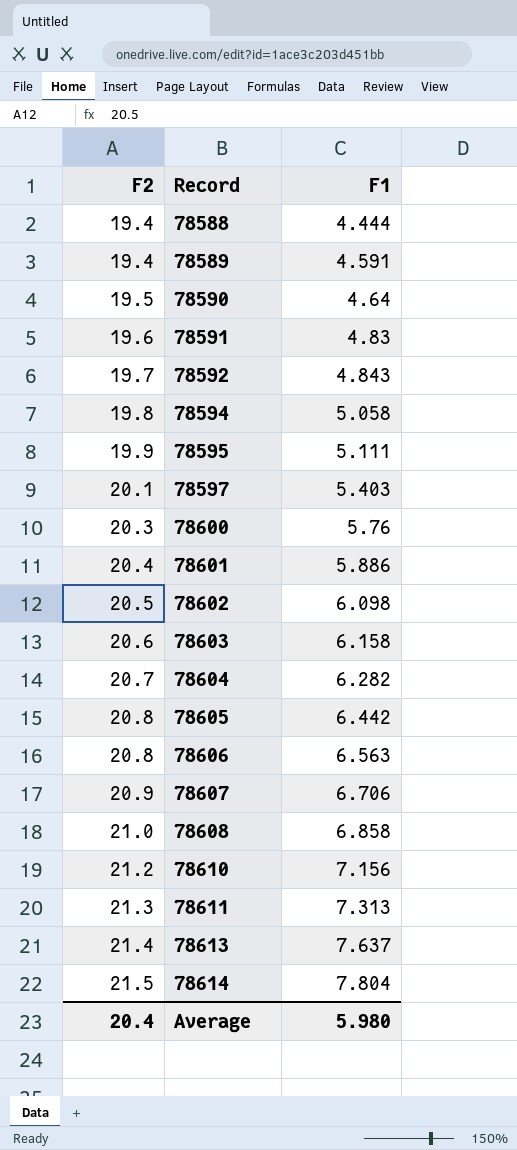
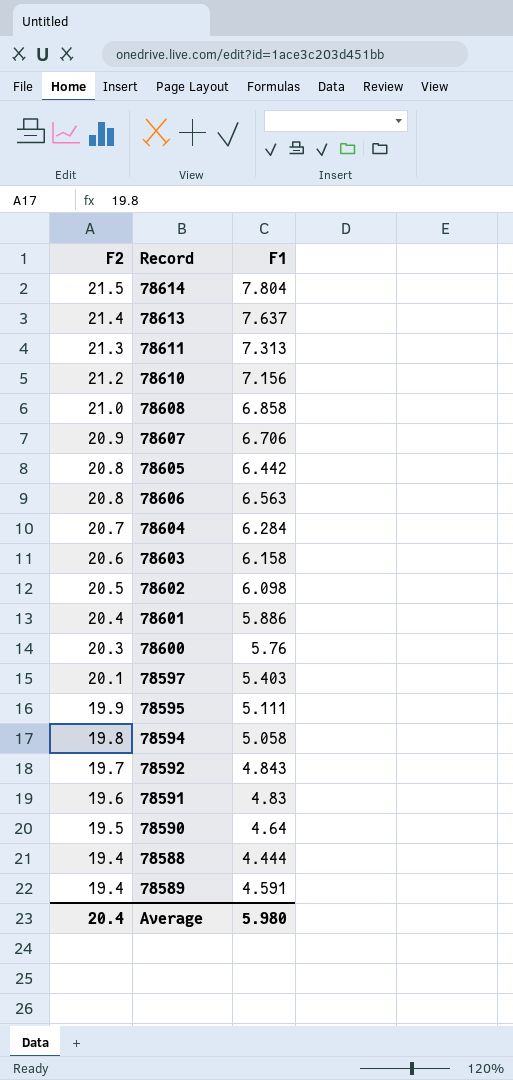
row order: F2 ascending -> F2 descending
78604 | F1: 6.282 -> 6.284

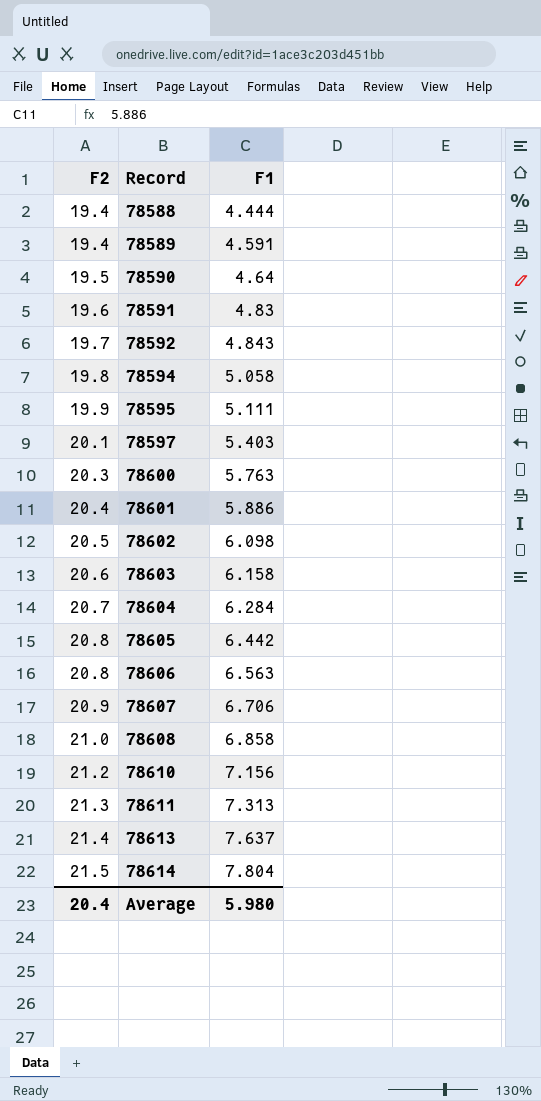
row order: F2 descending -> F2 ascending
78600 | F1: 5.76 -> 5.763

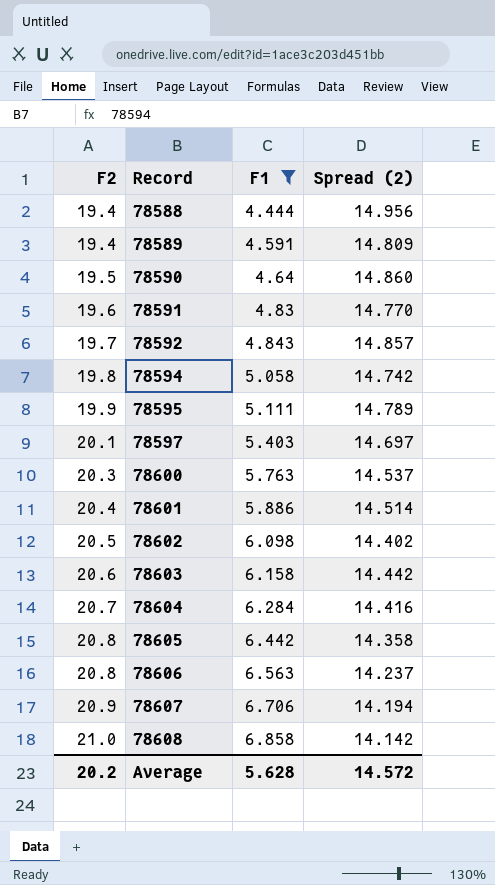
filter: none -> F1 <= 6.858
column Spread (2) | formula: none -> [F2] - [F1]
Average | F2: 20.4 -> 20.2
Average | F1: 5.980 -> 5.628

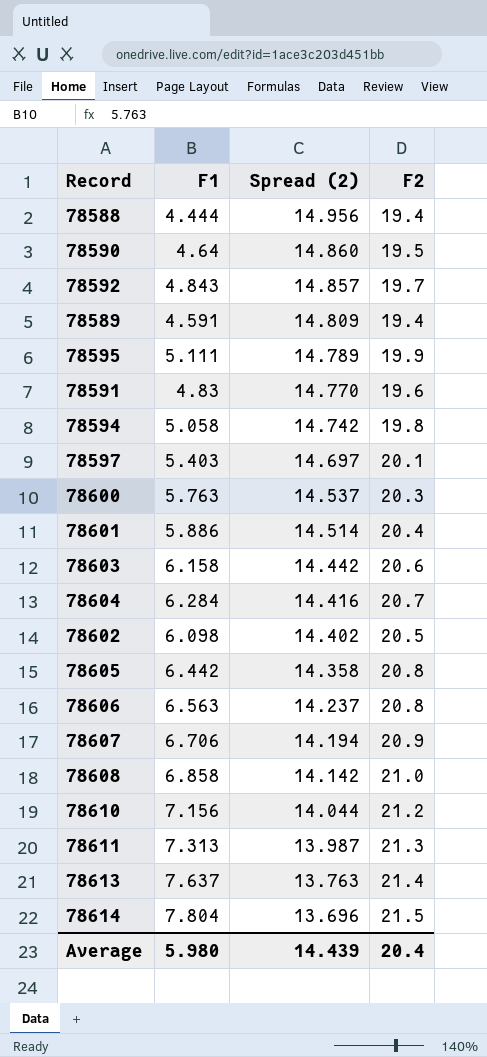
filter: F1 <= 6.858 -> none
row order: F2 ascending -> Spread (2) descending
column F2 | position: 1 -> 4
Average | F1: 5.628 -> 5.980
Average | Spread (2): 14.572 -> 14.439
Average | F2: 20.2 -> 20.4

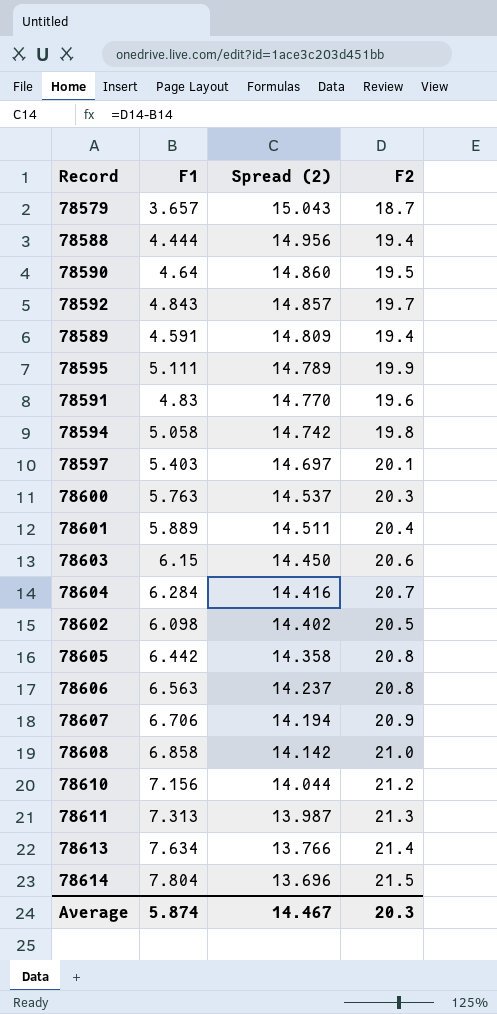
row 78579: none -> 3.657 | 15.043 | 18.7
78601 | F1: 5.886 -> 5.889
78601 | Spread (2): 14.514 -> 14.511
78603 | F1: 6.158 -> 6.15
78603 | Spread (2): 14.442 -> 14.450
78613 | F1: 7.637 -> 7.634
78613 | Spread (2): 13.763 -> 13.766
Average | F1: 5.980 -> 5.874
Average | Spread (2): 14.439 -> 14.467
Average | F2: 20.4 -> 20.3

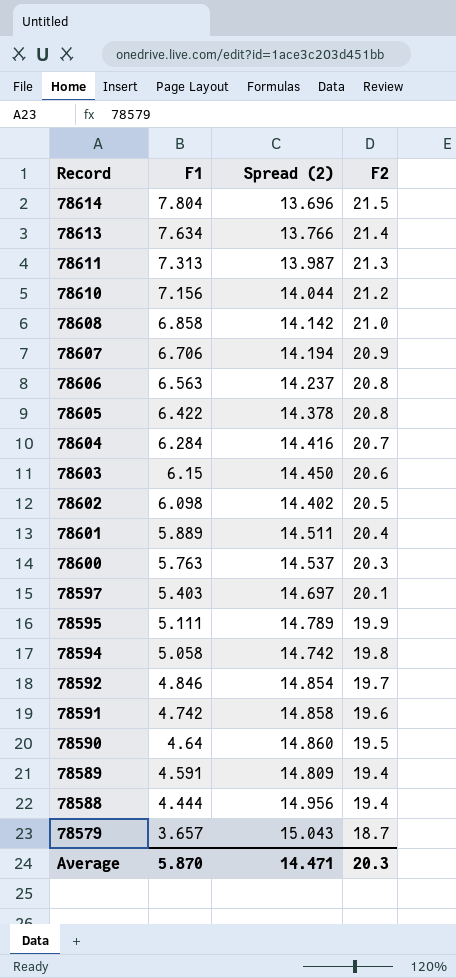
row order: Spread (2) descending -> Record descending
78605 | F1: 6.442 -> 6.422
78605 | Spread (2): 14.358 -> 14.378
78592 | F1: 4.843 -> 4.846
78592 | Spread (2): 14.857 -> 14.854
78591 | F1: 4.83 -> 4.742
78591 | Spread (2): 14.770 -> 14.858
Average | F1: 5.874 -> 5.870
Average | Spread (2): 14.467 -> 14.471

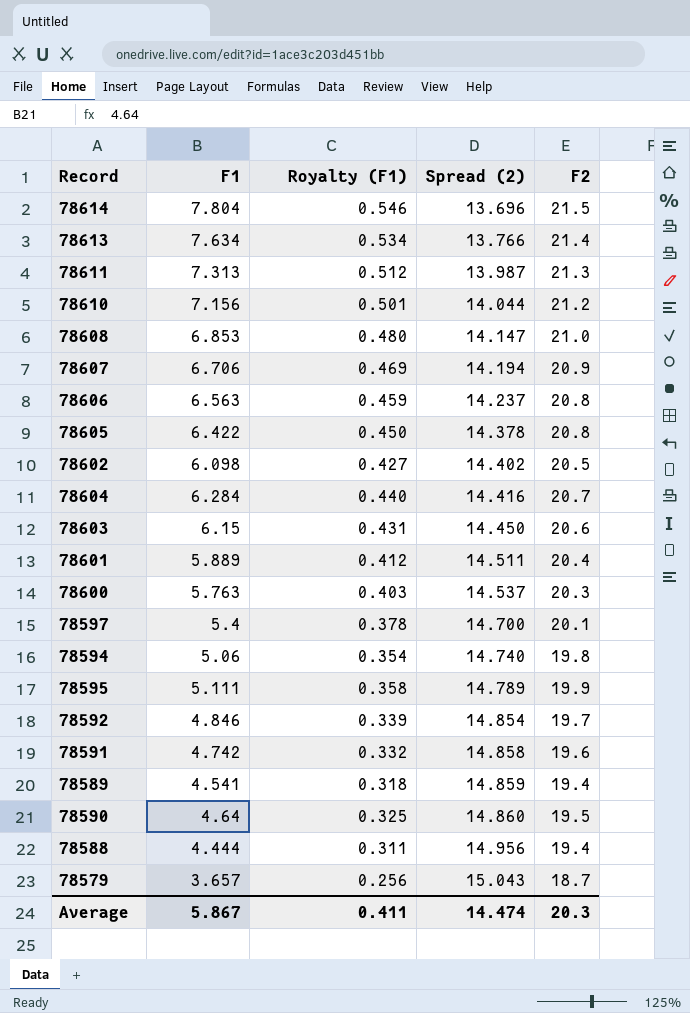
row order: Record descending -> Spread (2) ascending
column Royalty (F1) | formula: none -> [F1] * 0.07
78608 | F1: 6.858 -> 6.853
78608 | Spread (2): 14.142 -> 14.147
78597 | F1: 5.403 -> 5.4
78597 | Spread (2): 14.697 -> 14.700
78594 | F1: 5.058 -> 5.06
78594 | Spread (2): 14.742 -> 14.740
78589 | F1: 4.591 -> 4.541
78589 | Spread (2): 14.809 -> 14.859
Average | F1: 5.870 -> 5.867
Average | Spread (2): 14.471 -> 14.474

